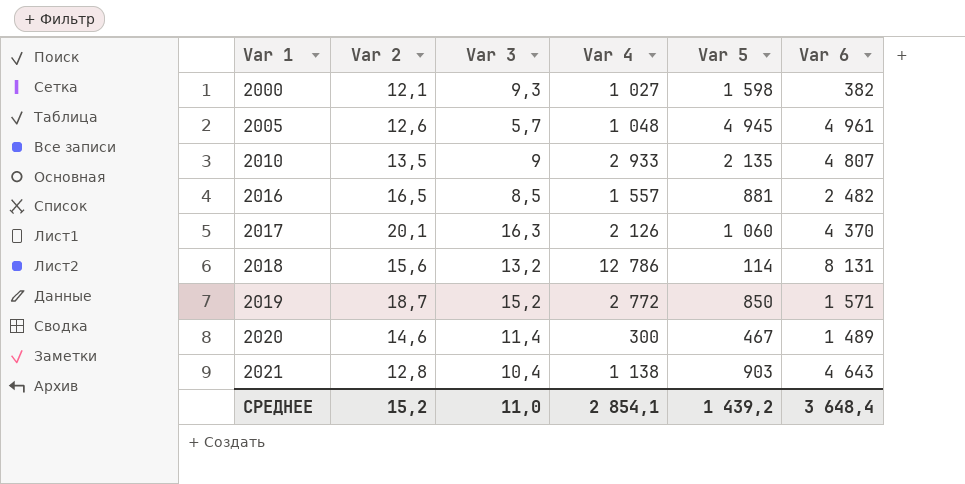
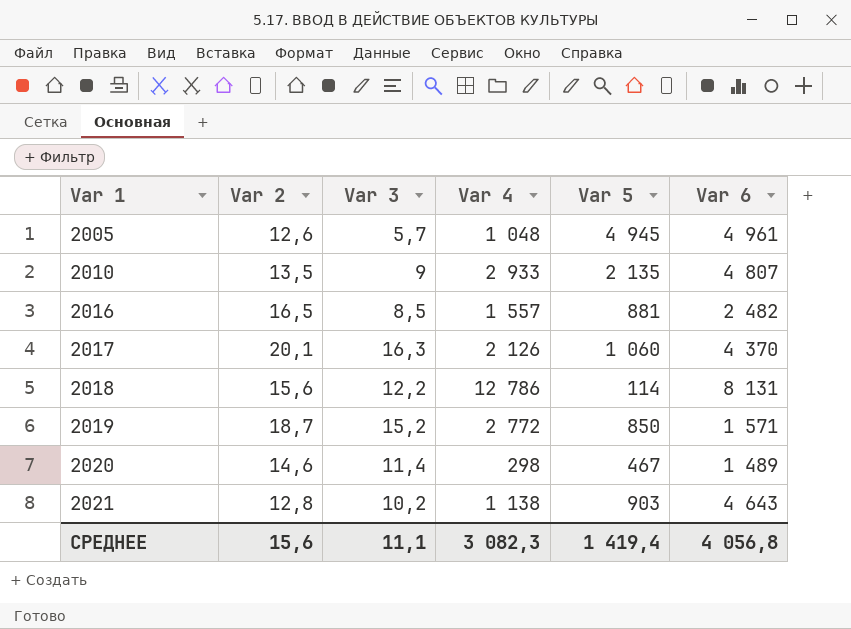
row 2000: 12,1 | 9,3 | 1 027 | 1 598 | 382 -> none
2018 | Var 3: 13,2 -> 12,2
2020 | Var 4: 300 -> 298
2021 | Var 3: 10,4 -> 10,2
СРЕДНЕЕ | Var 2: 15,2 -> 15,6
СРЕДНЕЕ | Var 3: 11,0 -> 11,1
СРЕДНЕЕ | Var 4: 2 854,1 -> 3 082,3
СРЕДНЕЕ | Var 5: 1 439,2 -> 1 419,4
СРЕДНЕЕ | Var 6: 3 648,4 -> 4 056,8

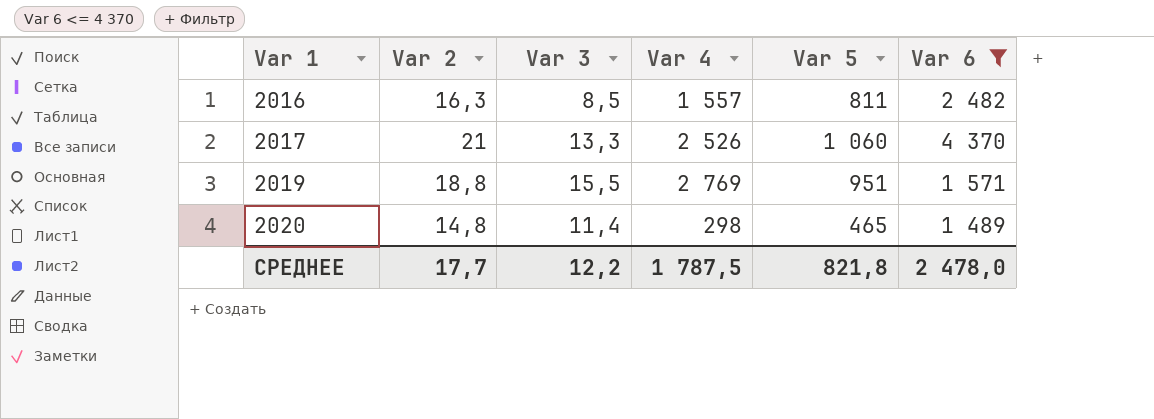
filter: none -> Var 6 <= 4 370
2016 | Var 2: 16,5 -> 16,3
2016 | Var 5: 881 -> 811
2017 | Var 2: 20,1 -> 21
2017 | Var 3: 16,3 -> 13,3
2017 | Var 4: 2 126 -> 2 526
2019 | Var 2: 18,7 -> 18,8
2019 | Var 3: 15,2 -> 15,5
2019 | Var 4: 2 772 -> 2 769
2019 | Var 5: 850 -> 951
2020 | Var 2: 14,6 -> 14,8
2020 | Var 5: 467 -> 465
СРЕДНЕЕ | Var 2: 15,6 -> 17,7
СРЕДНЕЕ | Var 3: 11,1 -> 12,2
СРЕДНЕЕ | Var 4: 3 082,3 -> 1 787,5
СРЕДНЕЕ | Var 5: 1 419,4 -> 821,8
СРЕДНЕЕ | Var 6: 4 056,8 -> 2 478,0

